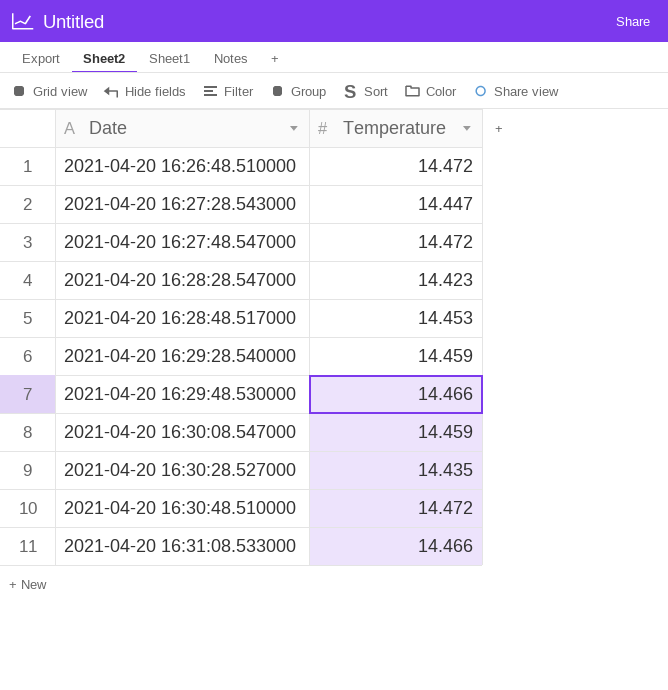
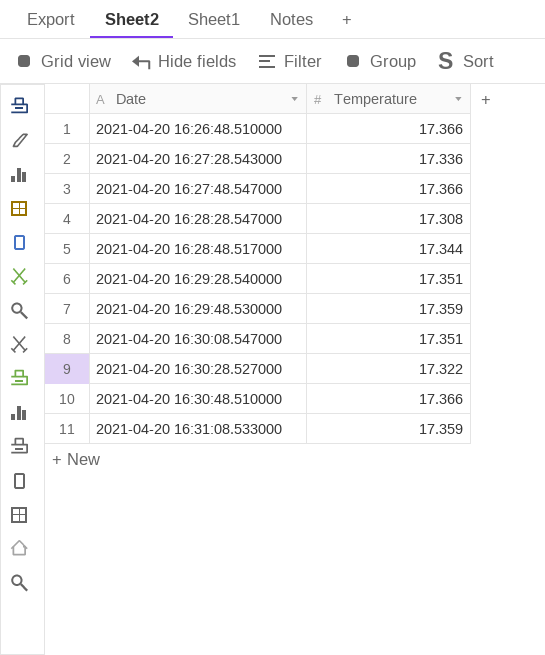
2021-04-20 16:26:48.510000 | Temperature: 14.472 -> 17.366
2021-04-20 16:27:28.543000 | Temperature: 14.447 -> 17.336
2021-04-20 16:27:48.547000 | Temperature: 14.472 -> 17.366
2021-04-20 16:28:28.547000 | Temperature: 14.423 -> 17.308
2021-04-20 16:28:48.517000 | Temperature: 14.453 -> 17.344
2021-04-20 16:29:28.540000 | Temperature: 14.459 -> 17.351
2021-04-20 16:29:48.530000 | Temperature: 14.466 -> 17.359
2021-04-20 16:30:08.547000 | Temperature: 14.459 -> 17.351
2021-04-20 16:30:28.527000 | Temperature: 14.435 -> 17.322
2021-04-20 16:30:48.510000 | Temperature: 14.472 -> 17.366
2021-04-20 16:31:08.533000 | Temperature: 14.466 -> 17.359

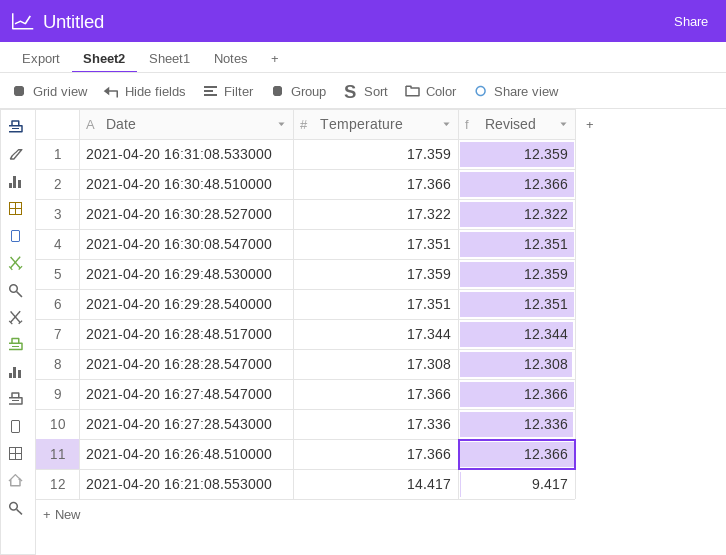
row order: Date ascending -> Date descending
column Revised | formula: none -> [Temperature] - 5
row 2021-04-20 16:21:08.553000: none -> 14.417 | 9.417

